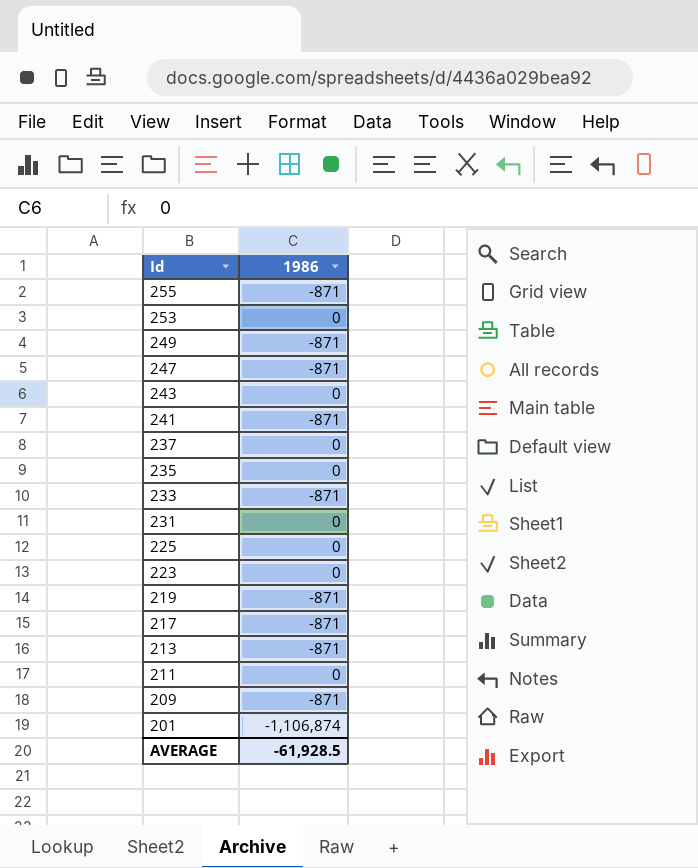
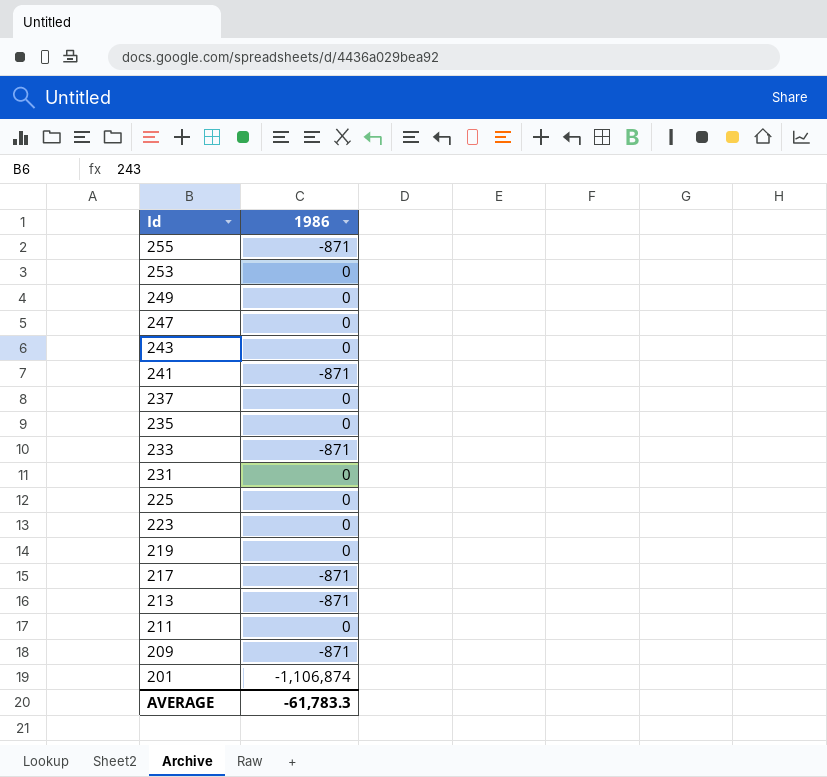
249 | 1986: -871 -> 0
247 | 1986: -871 -> 0
219 | 1986: -871 -> 0
AVERAGE | 1986: -61,928.5 -> -61,783.3

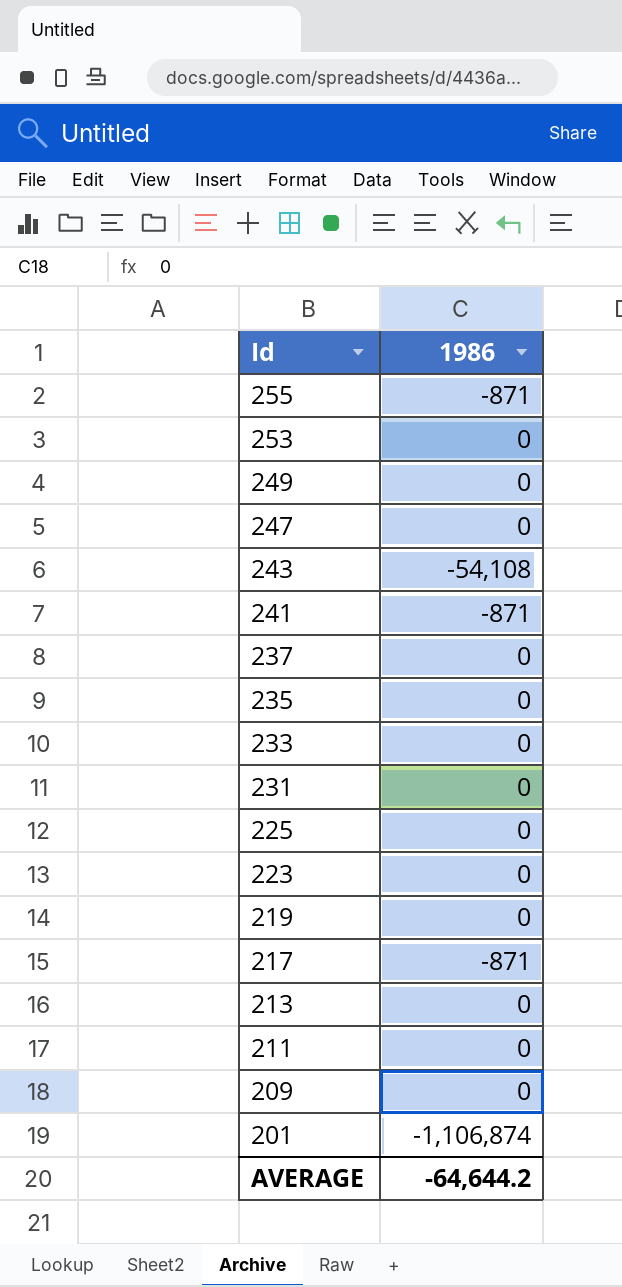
243 | 1986: 0 -> -54,108
233 | 1986: -871 -> 0
213 | 1986: -871 -> 0
209 | 1986: -871 -> 0
AVERAGE | 1986: -61,783.3 -> -64,644.2

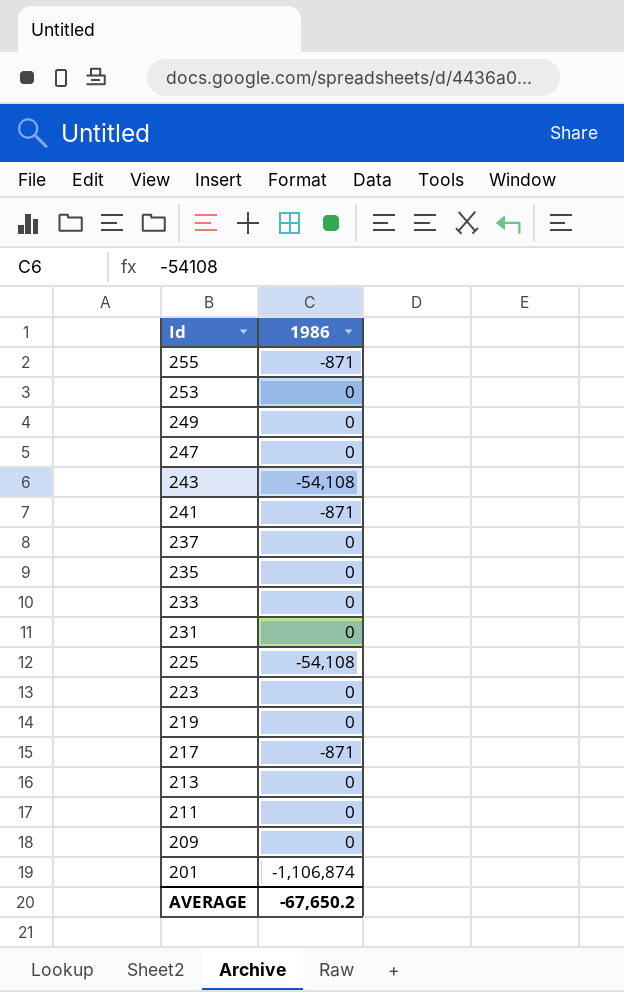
225 | 1986: 0 -> -54,108
AVERAGE | 1986: -64,644.2 -> -67,650.2

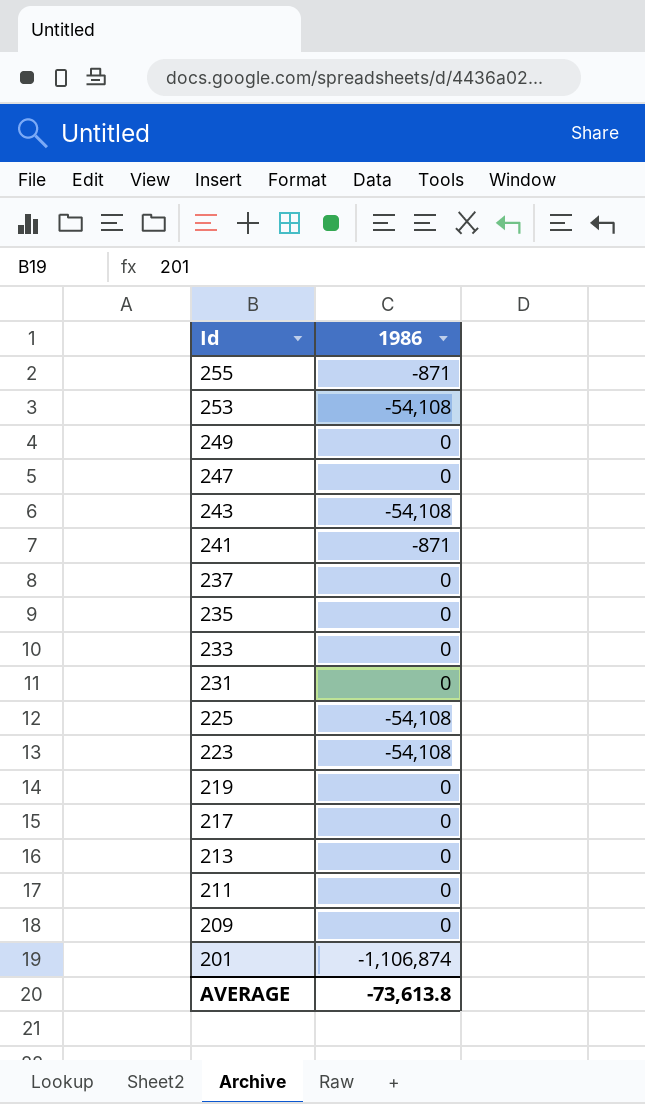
253 | 1986: 0 -> -54,108
223 | 1986: 0 -> -54,108
217 | 1986: -871 -> 0
AVERAGE | 1986: -67,650.2 -> -73,613.8

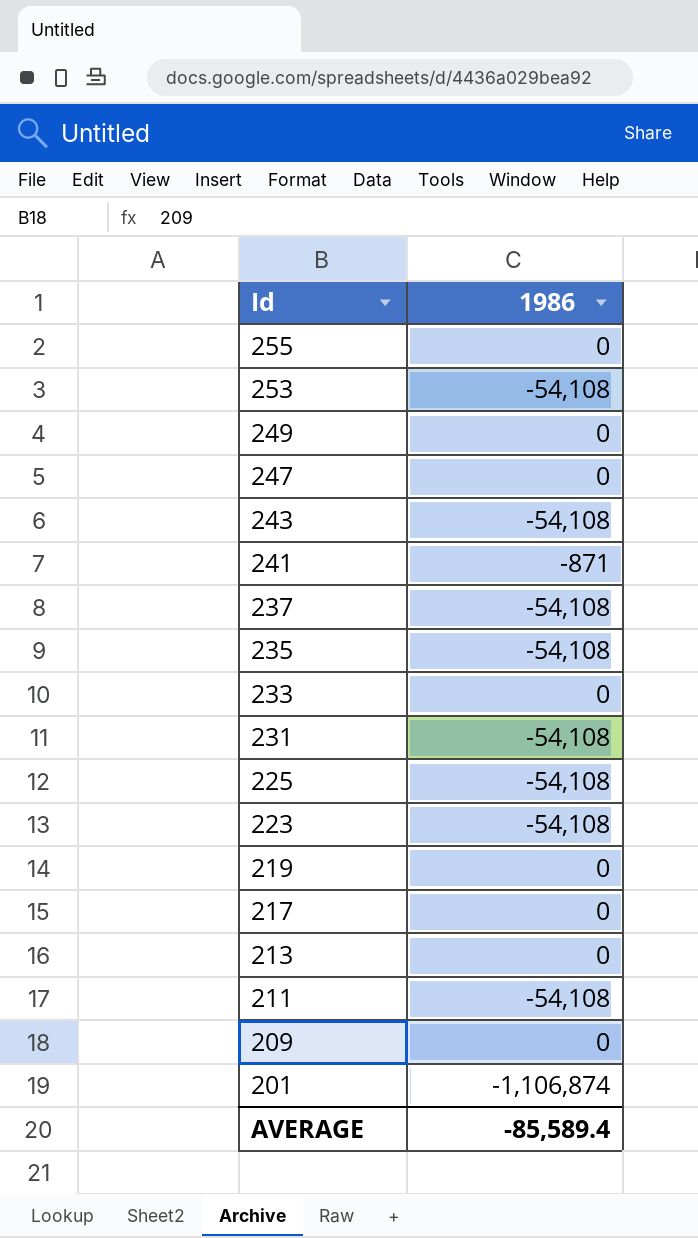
255 | 1986: -871 -> 0
237 | 1986: 0 -> -54,108
235 | 1986: 0 -> -54,108
231 | 1986: 0 -> -54,108
211 | 1986: 0 -> -54,108
AVERAGE | 1986: -73,613.8 -> -85,589.4

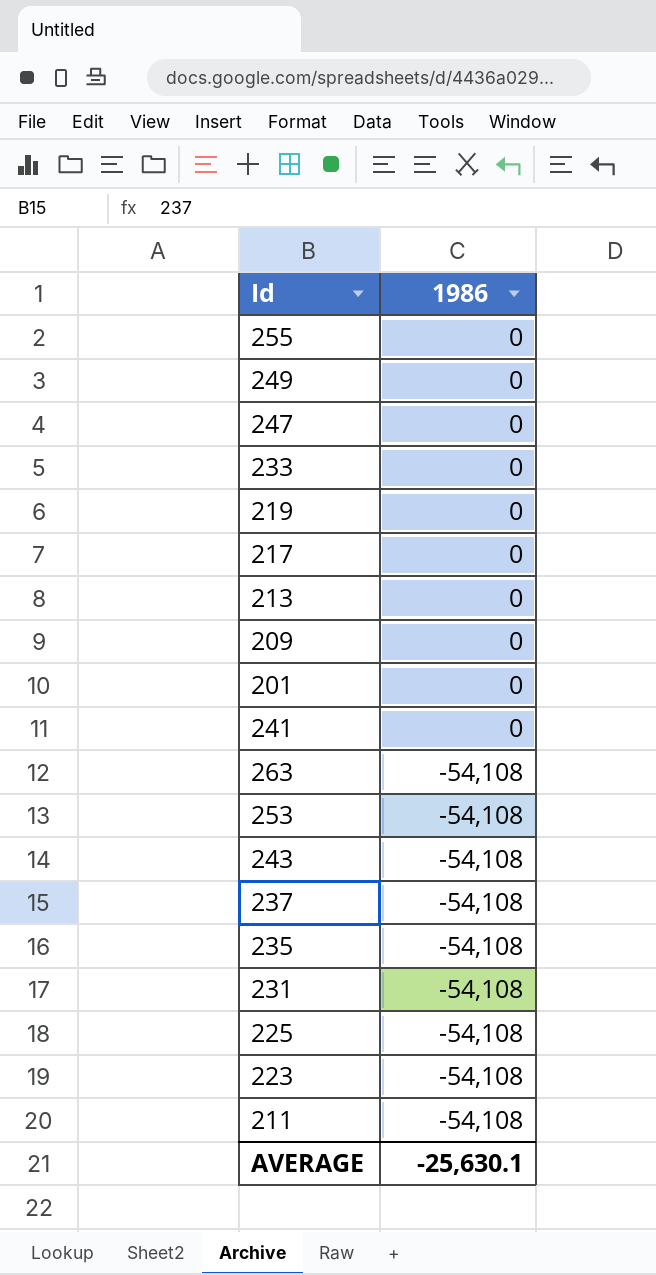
row order: Id descending -> 1986 descending
201 | 1986: -1,106,874 -> 0
241 | 1986: -871 -> 0
row 263: none -> -54,108
AVERAGE | 1986: -85,589.4 -> -25,630.1

